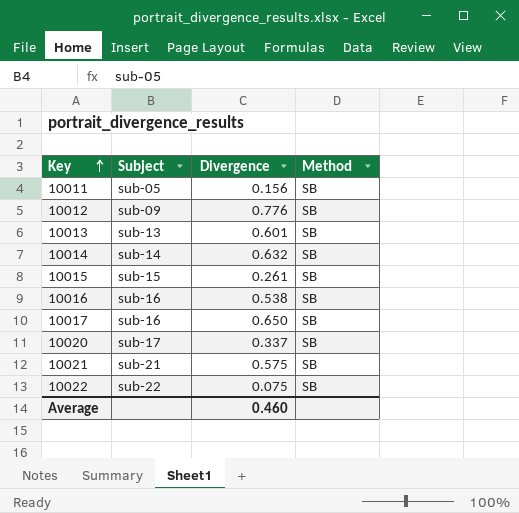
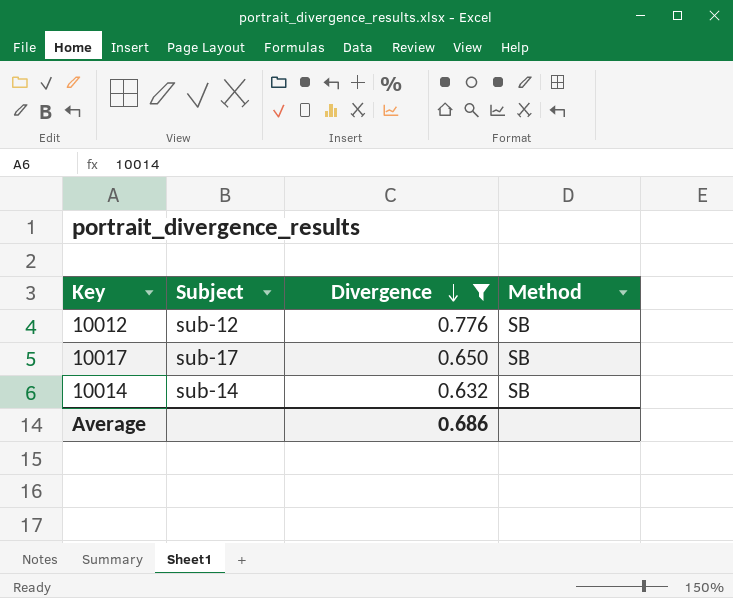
filter: none -> Divergence >= 0.632
row order: Key ascending -> Divergence descending
10012 | Subject: sub-09 -> sub-12
10017 | Subject: sub-16 -> sub-17
Average | Divergence: 0.460 -> 0.686

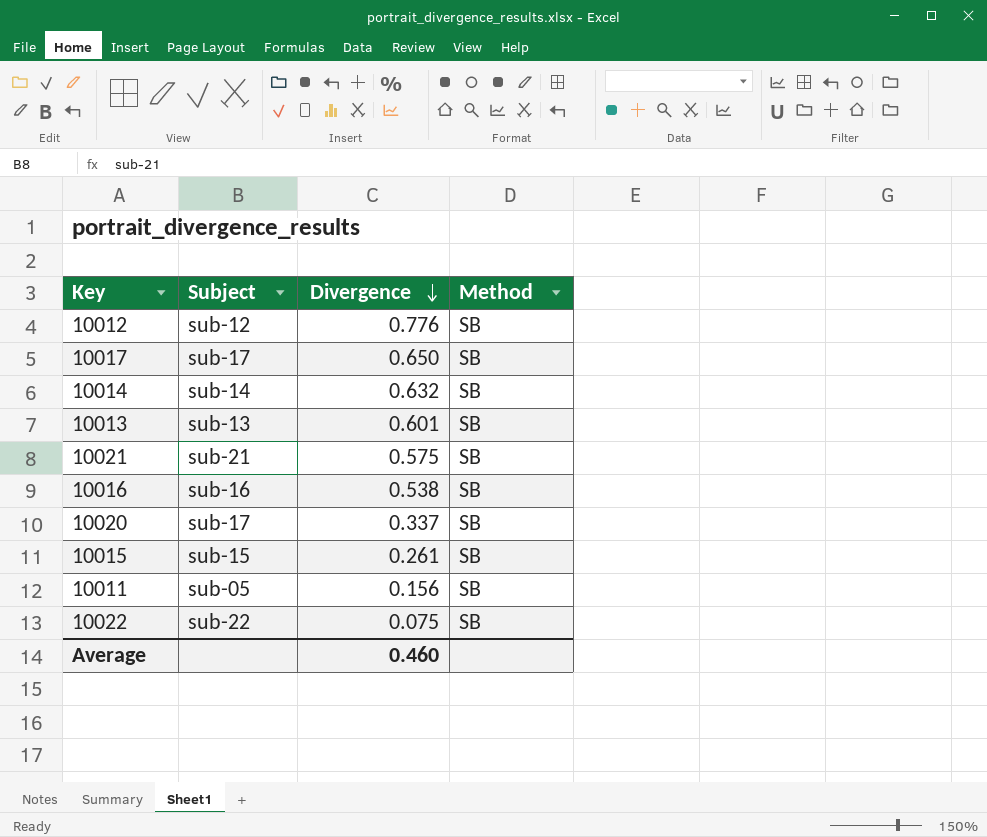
filter: Divergence >= 0.632 -> none
Average | Divergence: 0.686 -> 0.460

